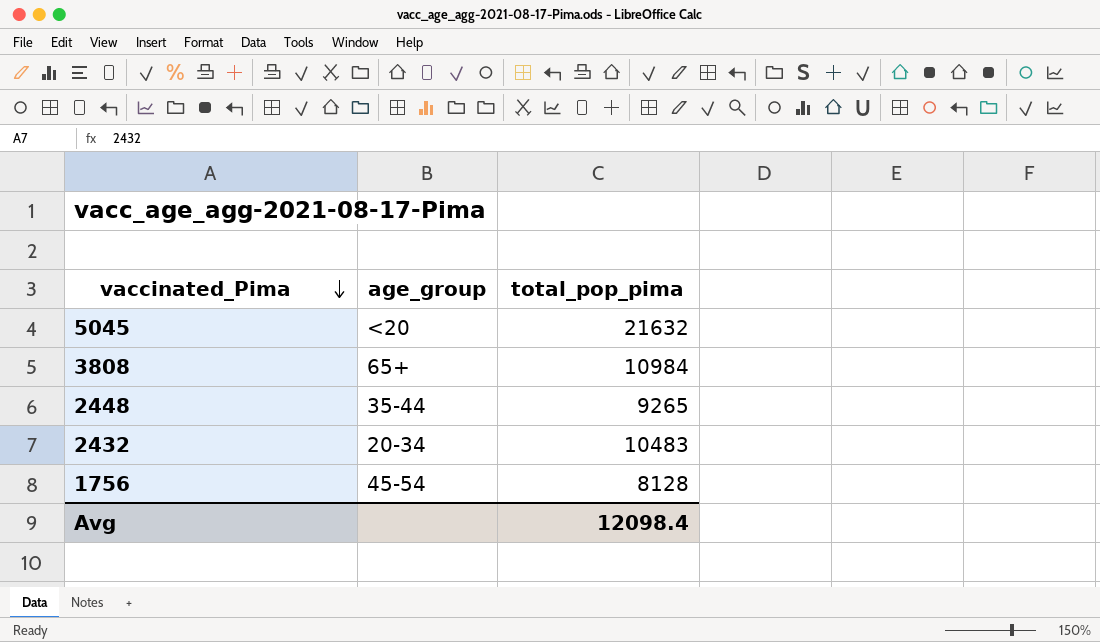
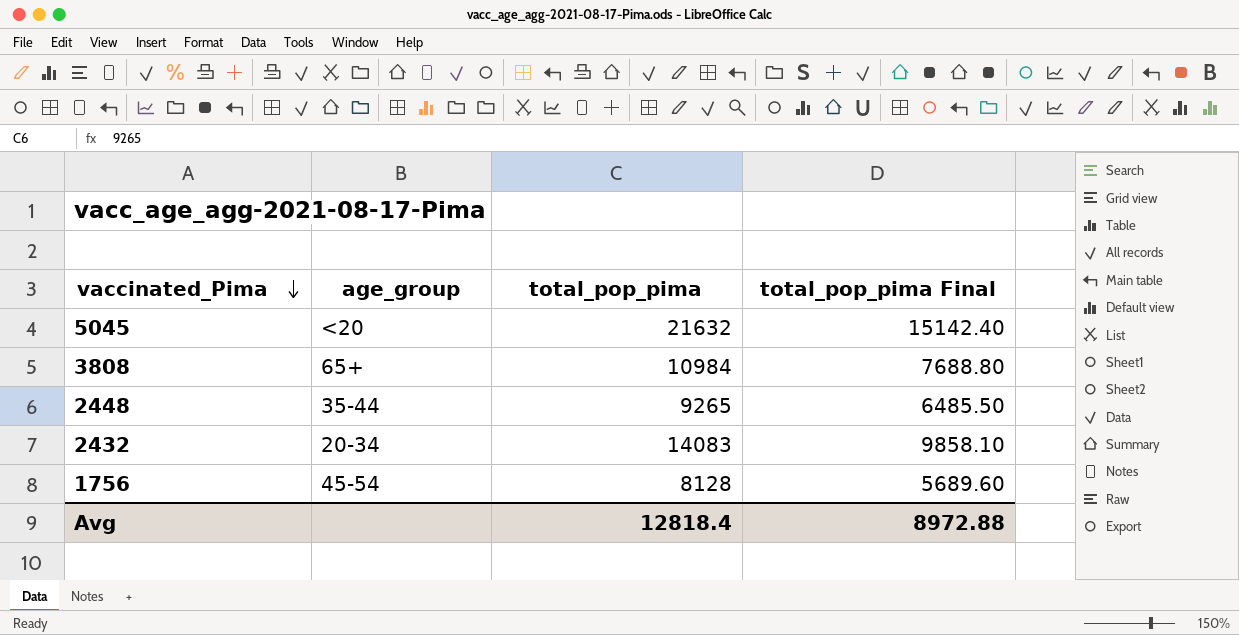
column total_pop_pima Final | formula: none -> [total_pop_pima] * 0.7
2432 | total_pop_pima: 10483 -> 14083
Avg | total_pop_pima: 12098.4 -> 12818.4

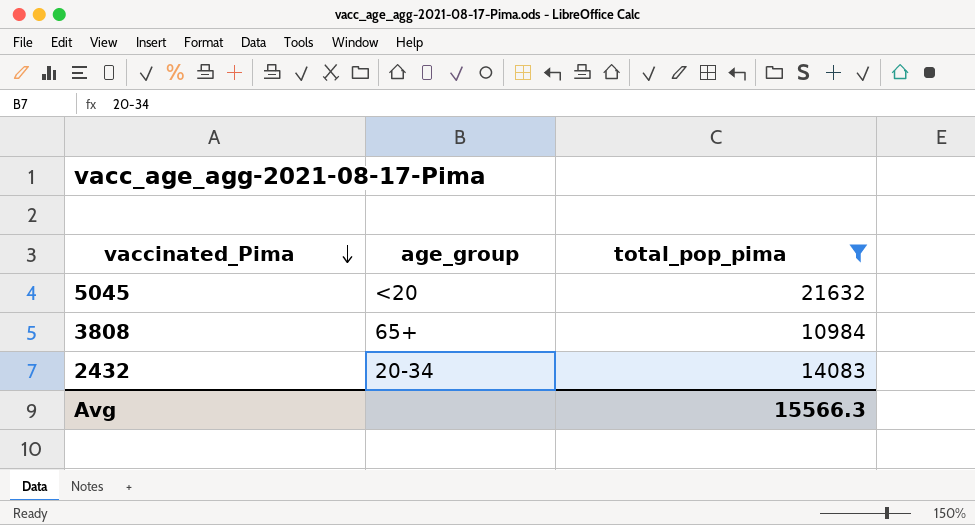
filter: none -> total_pop_pima >= 10984
column total_pop_pima Final | formula: [total_pop_pima] * 0.7 -> none
Avg | total_pop_pima: 12818.4 -> 15566.3

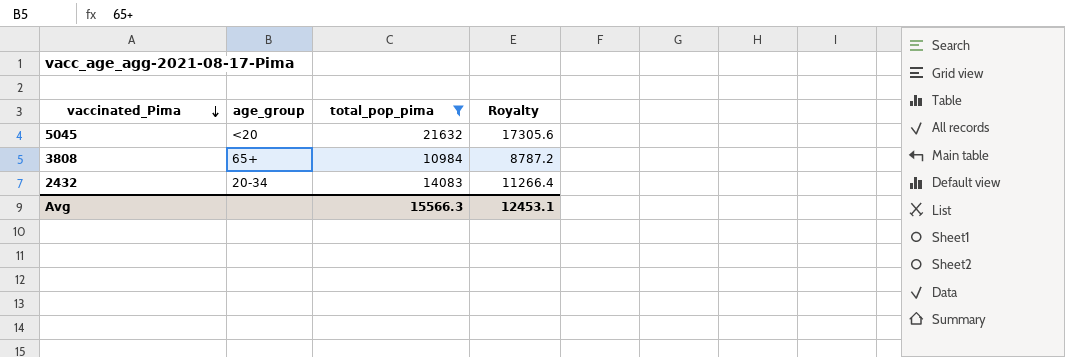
column Royalty | formula: none -> [total_pop_pima] * 0.8

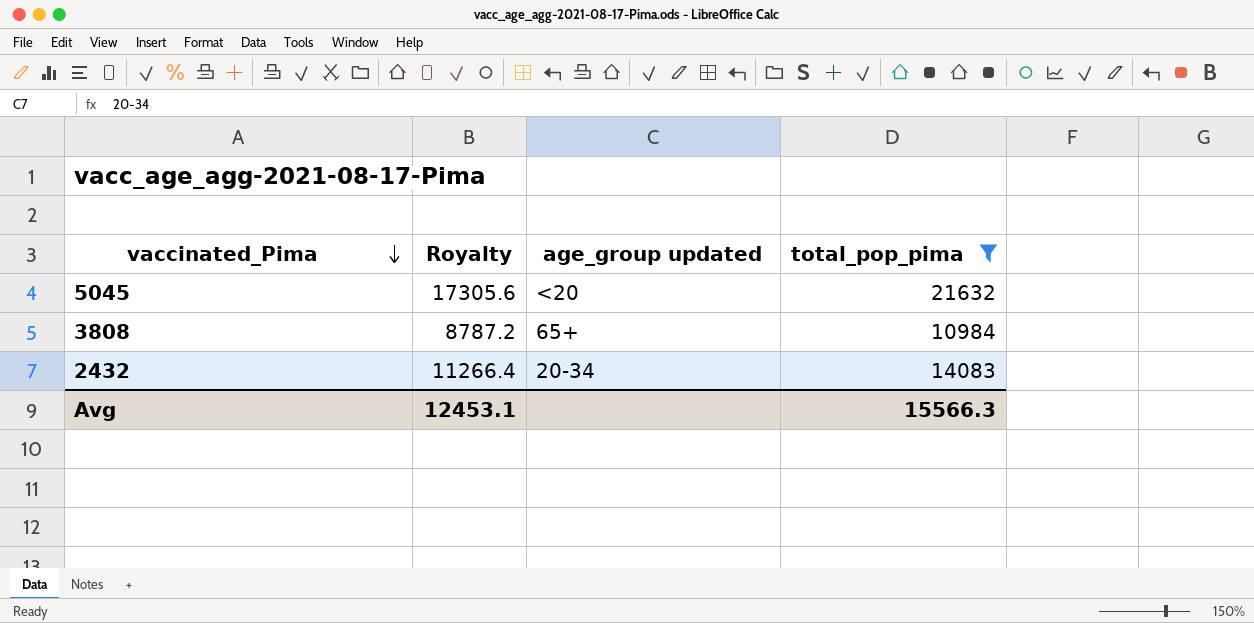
column Royalty | position: 4 -> 2
column name: age_group -> age_group updated

